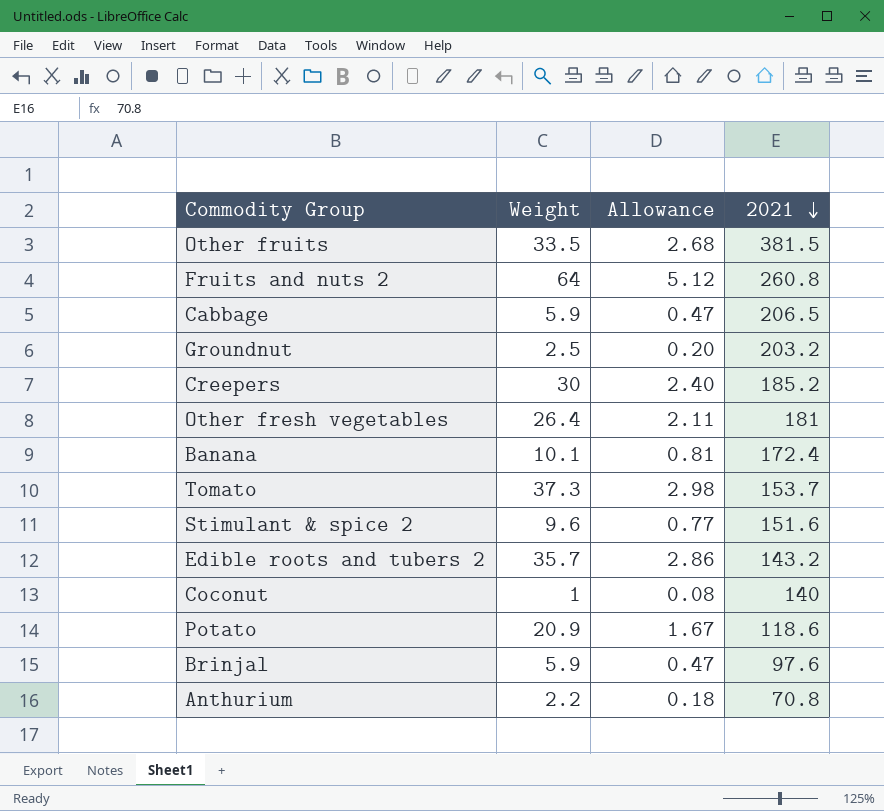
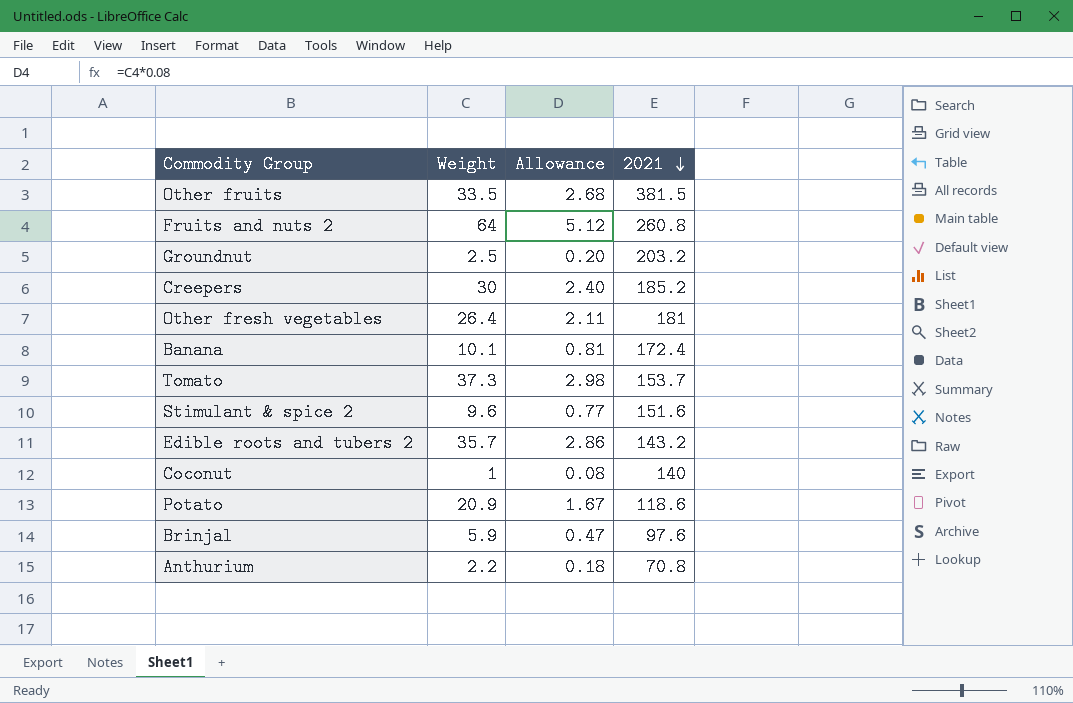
row Cabbage: 5.9 | 0.47 | 206.5 -> none

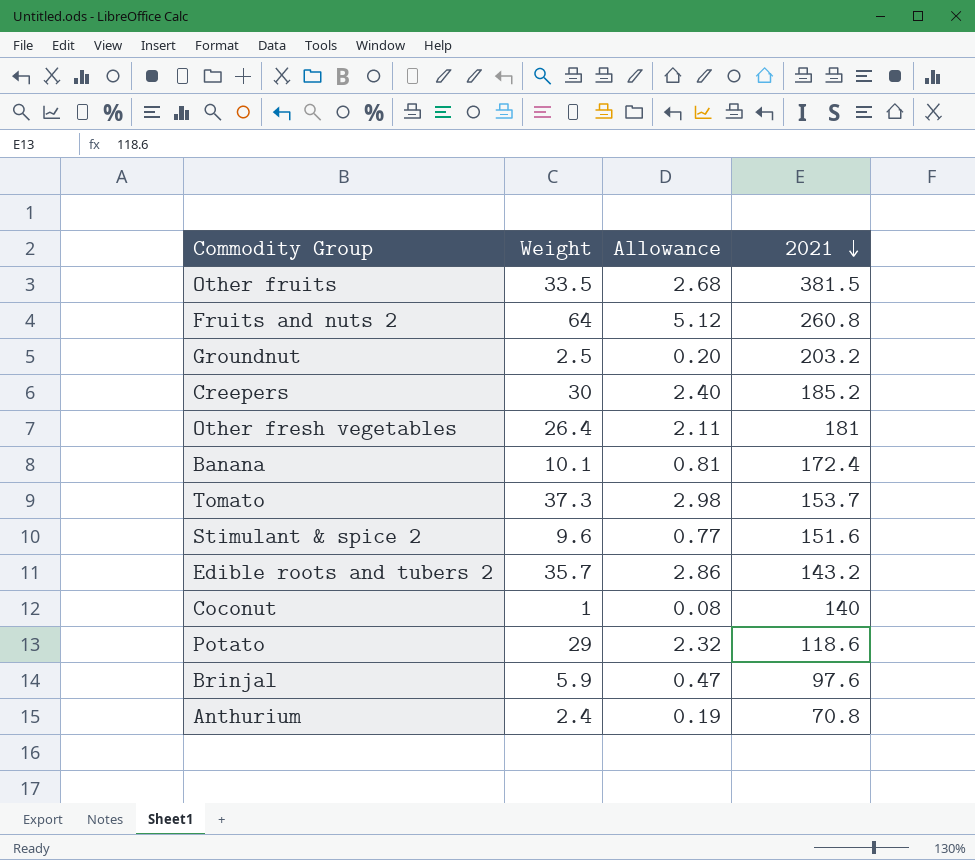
Potato | Weight: 20.9 -> 29
Potato | Allowance: 1.67 -> 2.32
Anthurium | Weight: 2.2 -> 2.4
Anthurium | Allowance: 0.18 -> 0.19

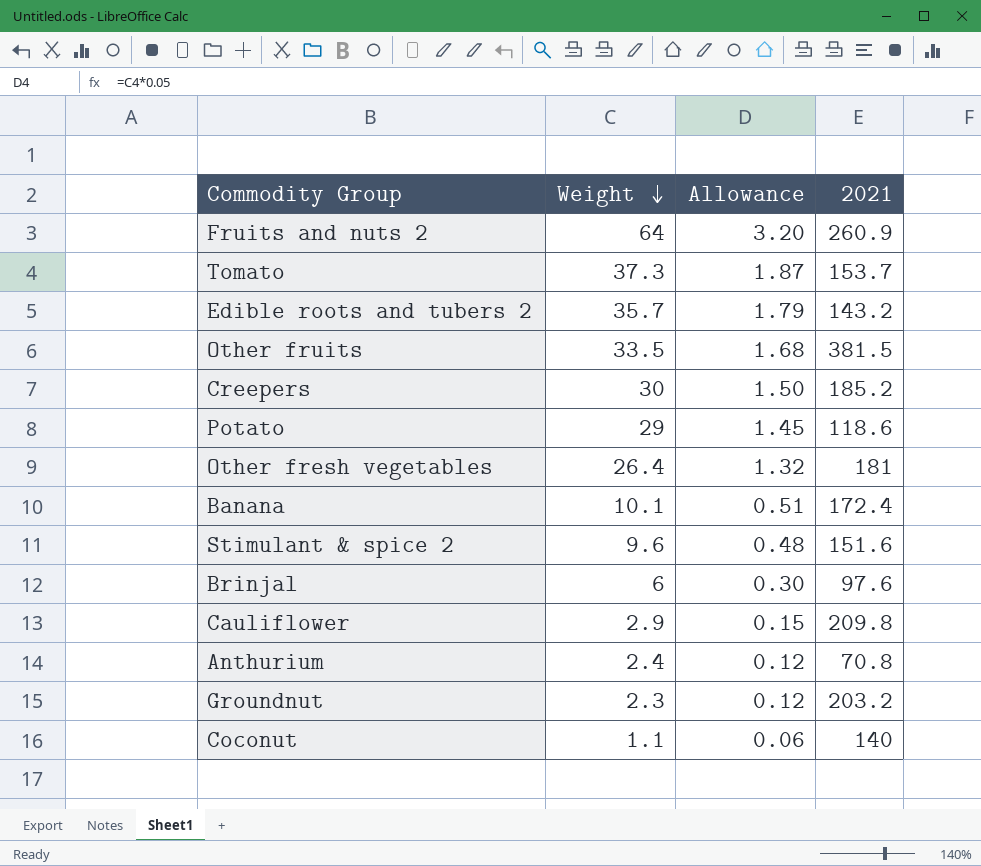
row order: 2021 descending -> Weight descending
column Allowance | formula: [Weight] * 0.08 -> [Weight] * 0.05
Fruits and nuts 2 | 2021: 260.8 -> 260.9
Brinjal | Weight: 5.9 -> 6
row Cauliflower: none -> 2.9 | 0.15 | 209.8
Groundnut | Weight: 2.5 -> 2.3
Coconut | Weight: 1 -> 1.1

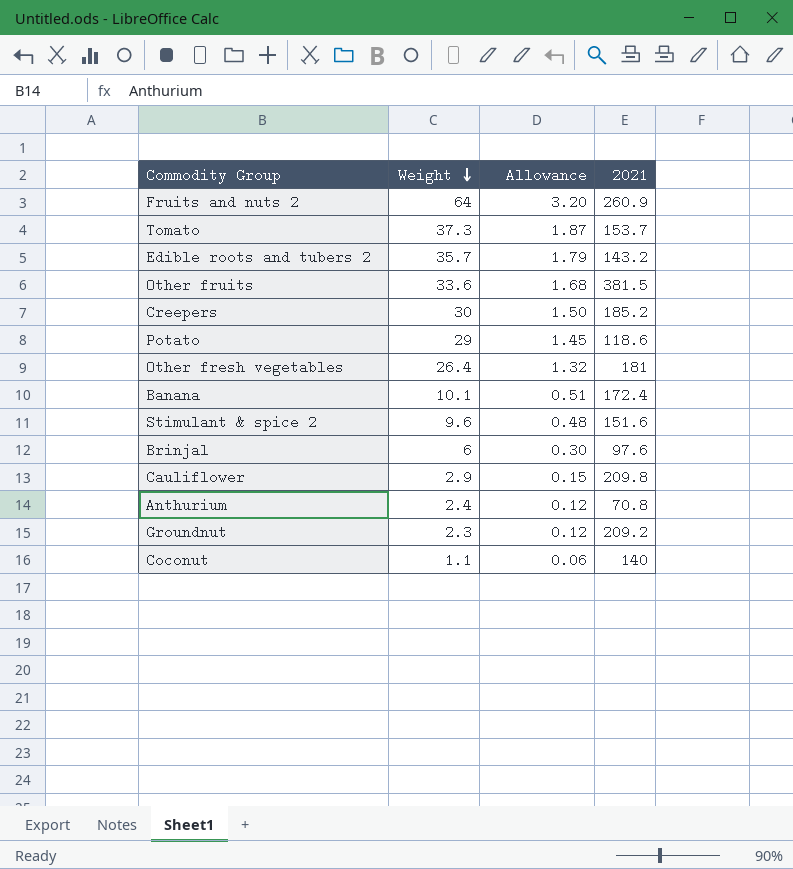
Other fruits | Weight: 33.5 -> 33.6
Groundnut | 2021: 203.2 -> 209.2

